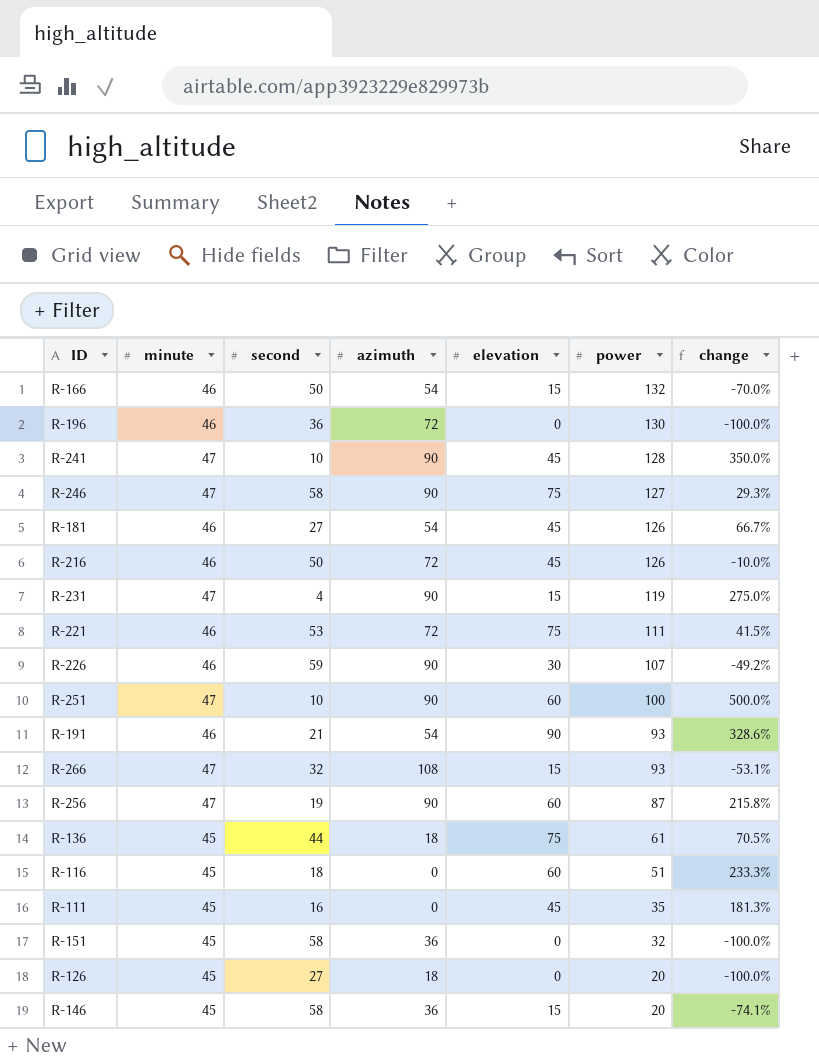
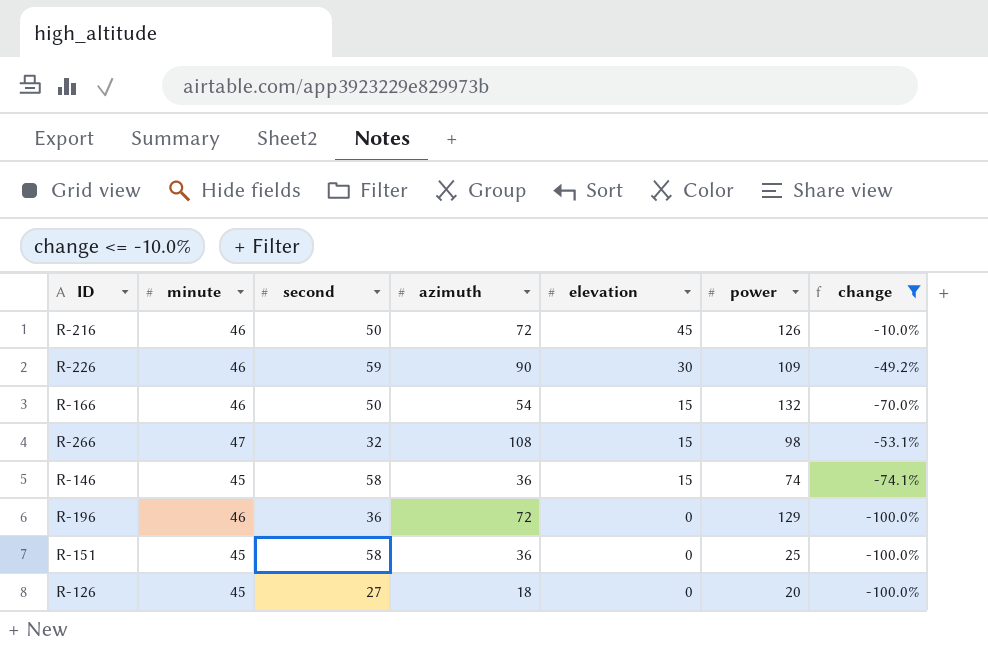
filter: none -> change <= -10.0%
row order: power descending -> elevation descending
R-226 | power: 107 -> 109
R-266 | power: 93 -> 98
R-146 | power: 20 -> 74
R-196 | power: 130 -> 129
R-151 | power: 32 -> 25

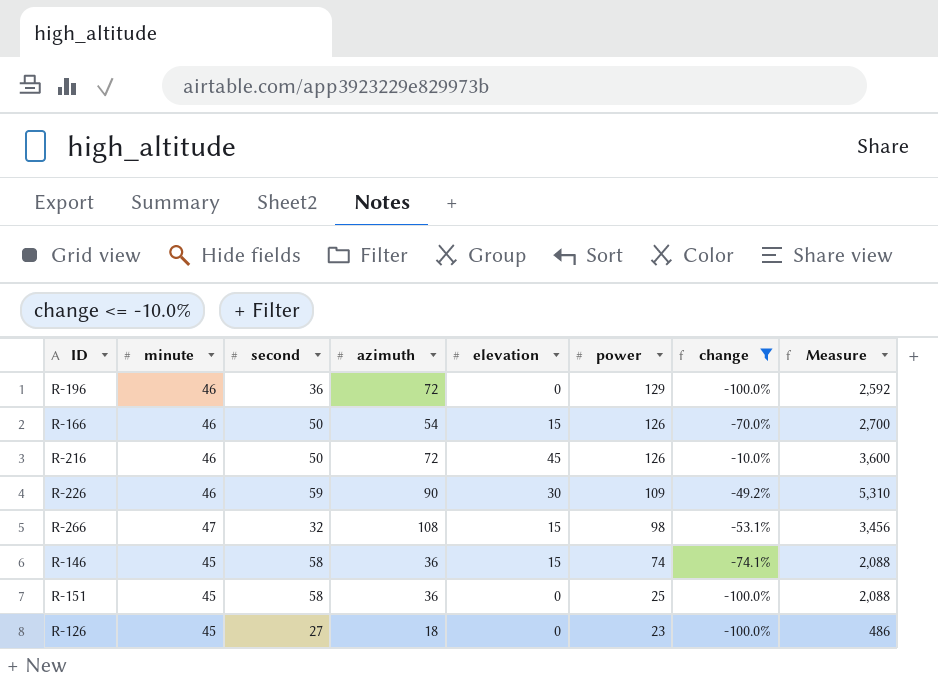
row order: elevation descending -> power descending
column Measure | formula: none -> [second] * [azimuth]
R-166 | power: 132 -> 126
R-126 | power: 20 -> 23

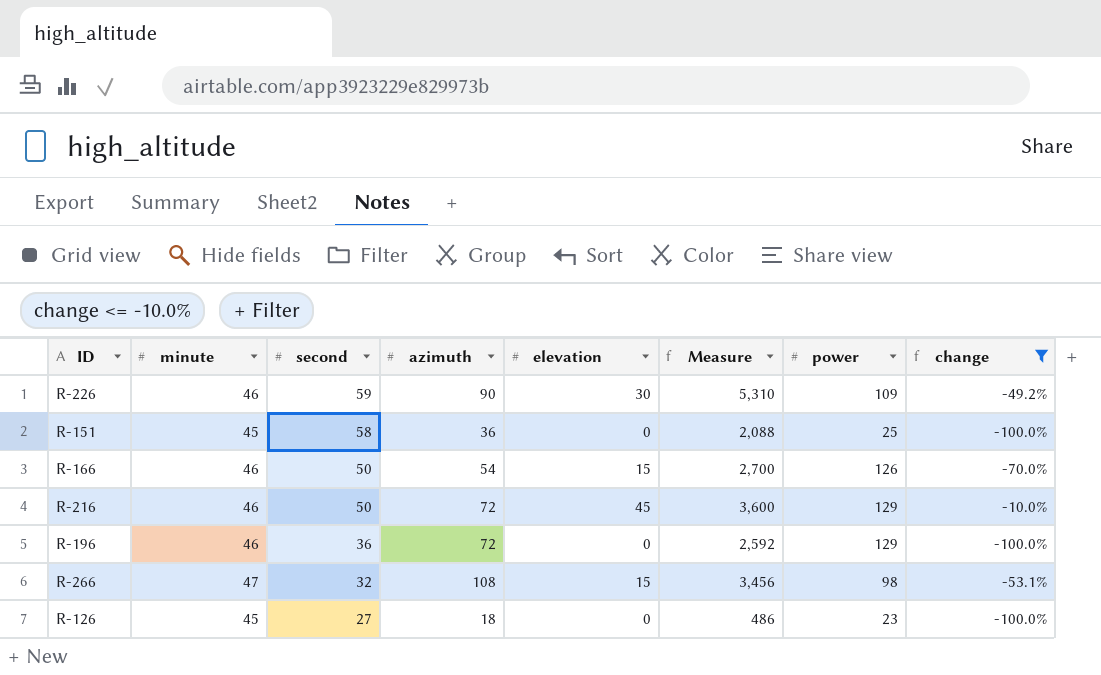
row order: power descending -> second descending
column Measure | position: 8 -> 6
row R-146: 45 | 58 | 36 | 15 | 74 | -74.1% | 2,088 -> none
R-216 | power: 126 -> 129

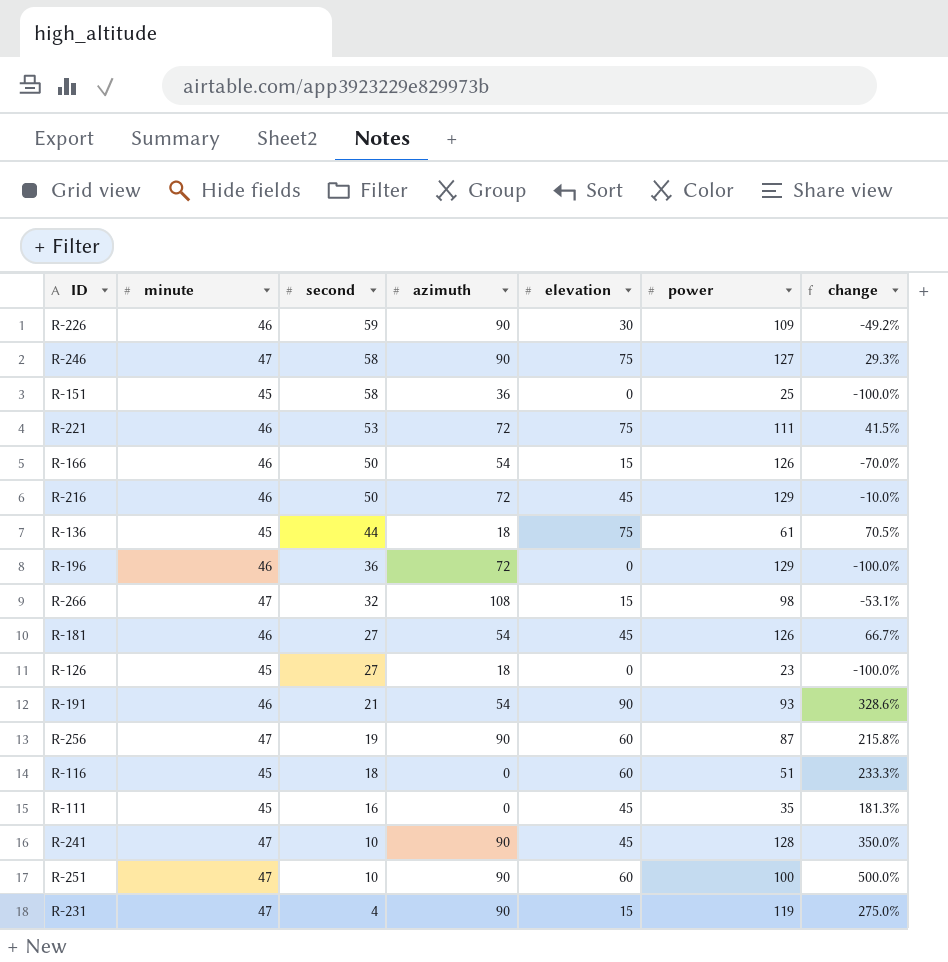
filter: change <= -10.0% -> none
column Measure | formula: [second] * [azimuth] -> none

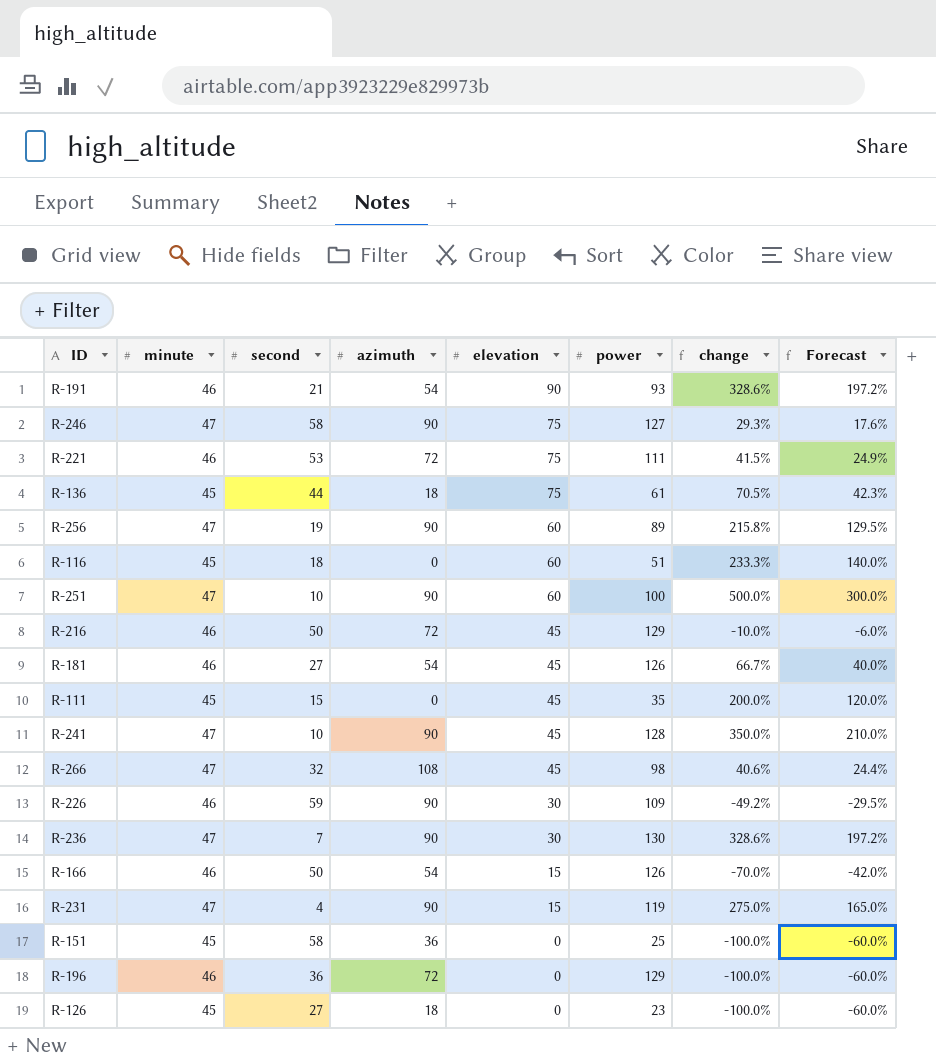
row order: second descending -> elevation descending
column Forecast | formula: none -> [change] * 0.6
R-256 | power: 87 -> 89
R-111 | second: 16 -> 15
R-111 | change: 181.3% -> 200.0%
R-266 | elevation: 15 -> 45
R-266 | change: -53.1% -> 40.6%
row R-236: none -> 47 | 7 | 90 | 30 | 130 | 328.6% | 197.2%

